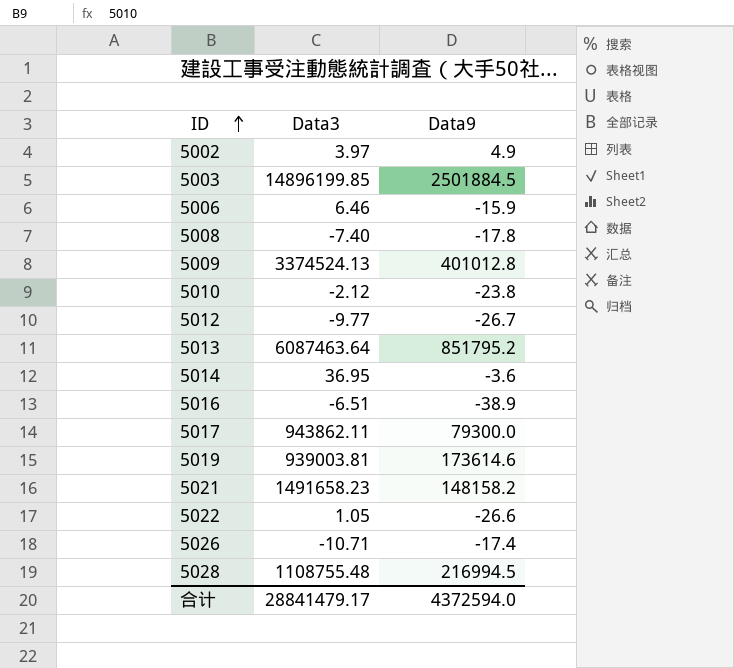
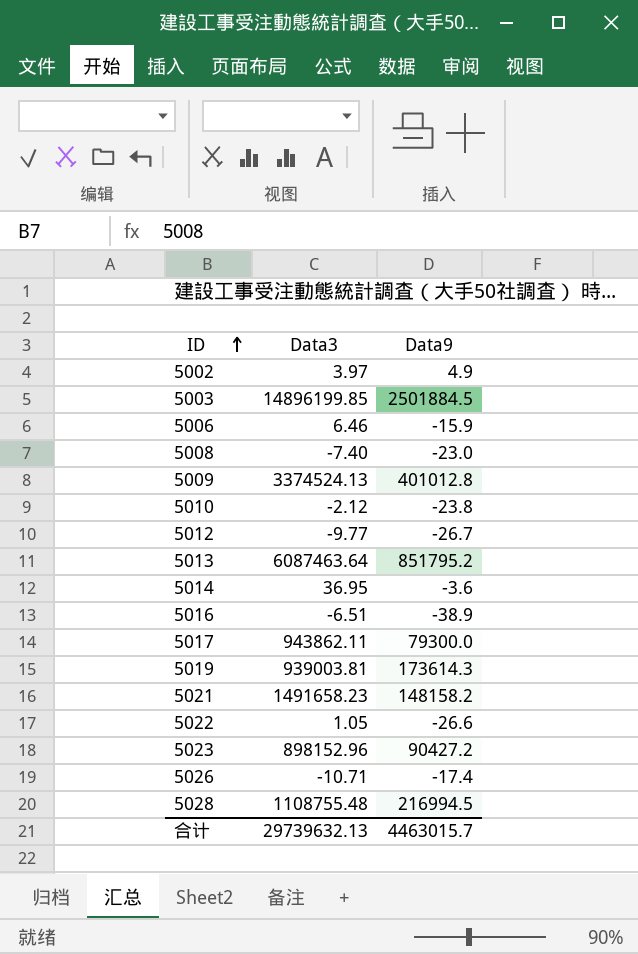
5008 | Data9: -17.8 -> -23.0
5019 | Data9: 173614.6 -> 173614.3
row 5023: none -> 898152.96 | 90427.2
合计 | Data3: 28841479.17 -> 29739632.13
合计 | Data9: 4372594.0 -> 4463015.7

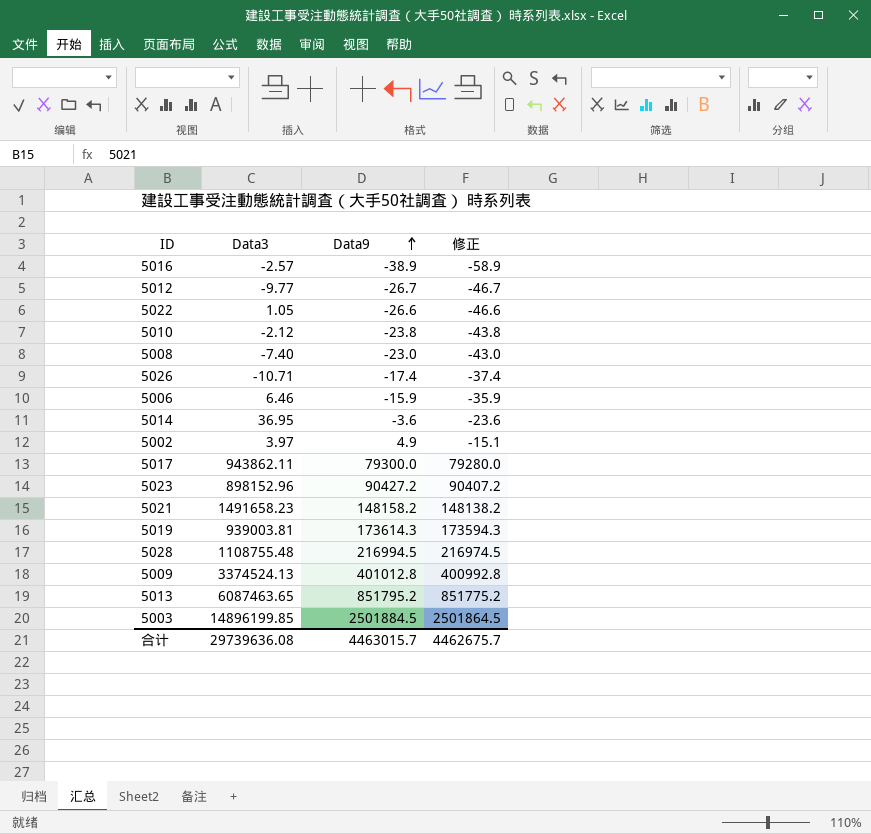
row order: ID ascending -> Data9 ascending
column 修正 | formula: none -> [Data9] - 20
5016 | Data3: -6.51 -> -2.57
5013 | Data3: 6087463.64 -> 6087463.65
合计 | Data3: 29739632.13 -> 29739636.08

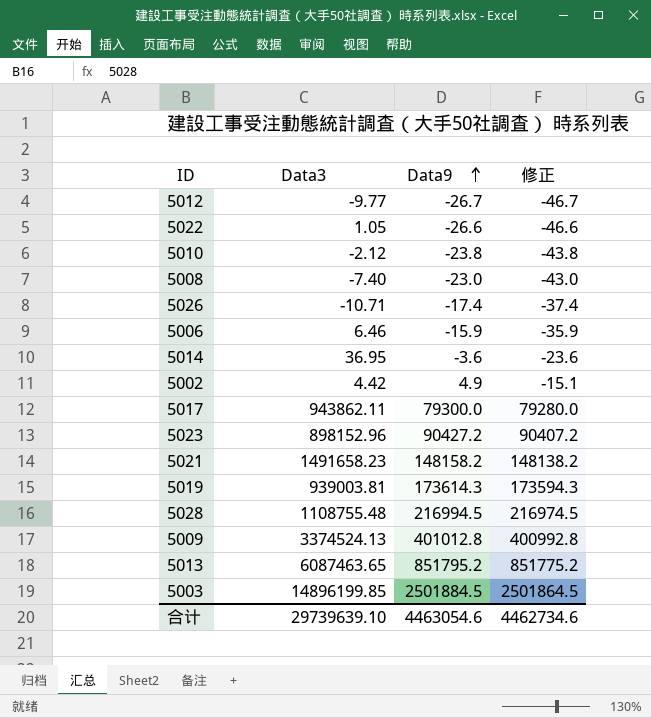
row 5016: -2.57 | -38.9 | -58.9 -> none
5002 | Data3: 3.97 -> 4.42
合计 | Data3: 29739636.08 -> 29739639.10
合计 | Data9: 4463015.7 -> 4463054.6
合计 | 修正: 4462675.7 -> 4462734.6

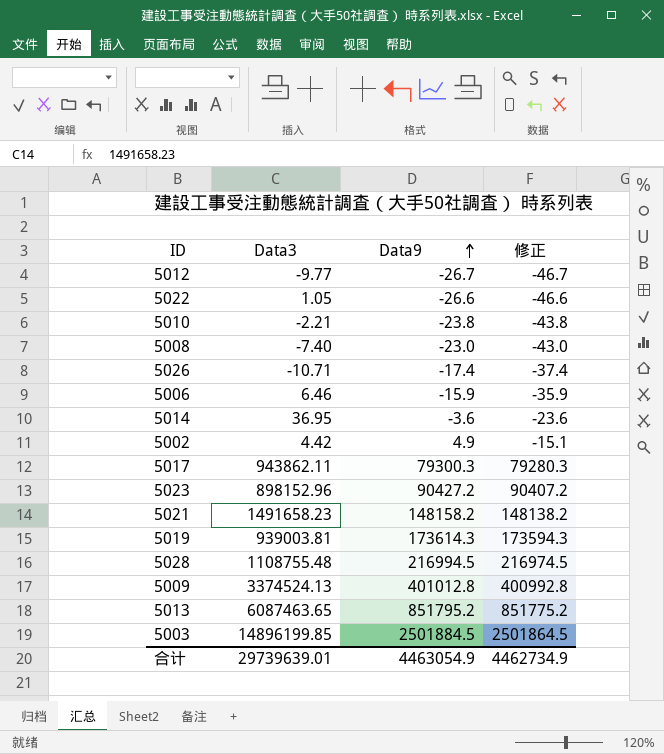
5010 | Data3: -2.12 -> -2.21
5017 | Data9: 79300.0 -> 79300.3
5017 | 修正: 79280.0 -> 79280.3
合计 | Data3: 29739639.10 -> 29739639.01
合计 | Data9: 4463054.6 -> 4463054.9
合计 | 修正: 4462734.6 -> 4462734.9

